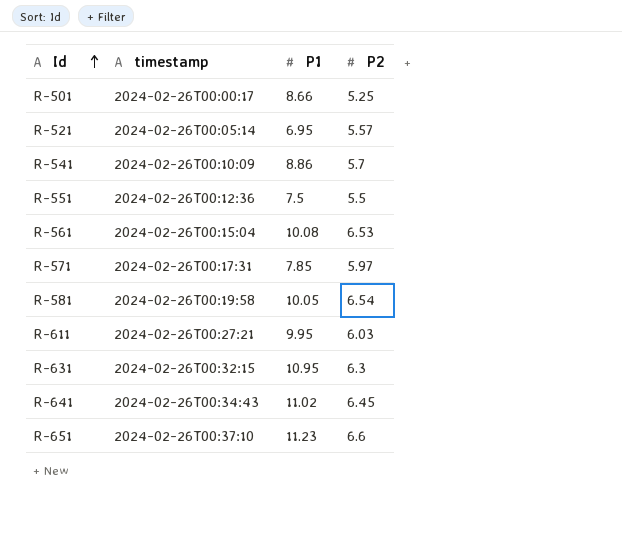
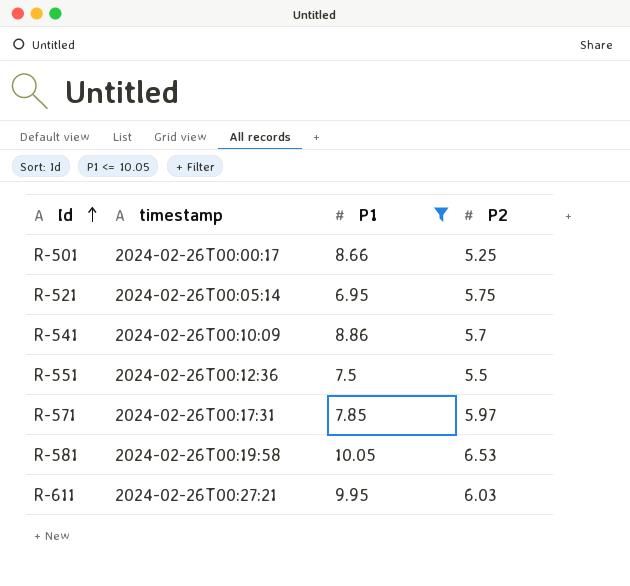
filter: none -> P1 <= 10.05
R-521 | P2: 5.57 -> 5.75
R-581 | P2: 6.54 -> 6.53

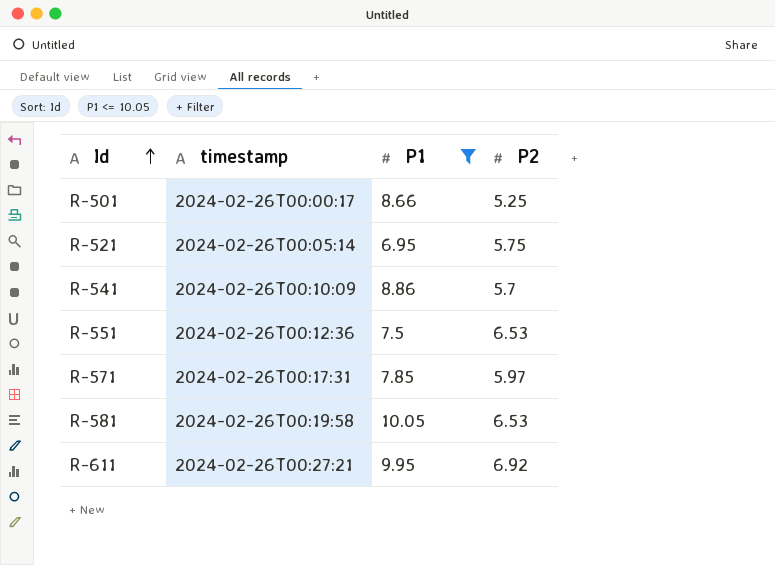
R-551 | P2: 5.5 -> 6.53
R-611 | P2: 6.03 -> 6.92

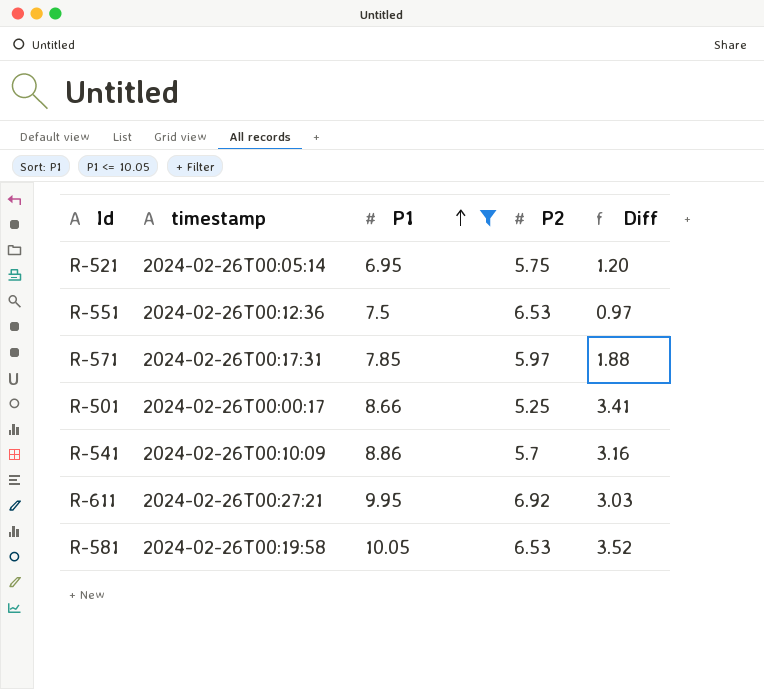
row order: Id ascending -> P1 ascending
column Diff | formula: none -> [P1] - [P2]

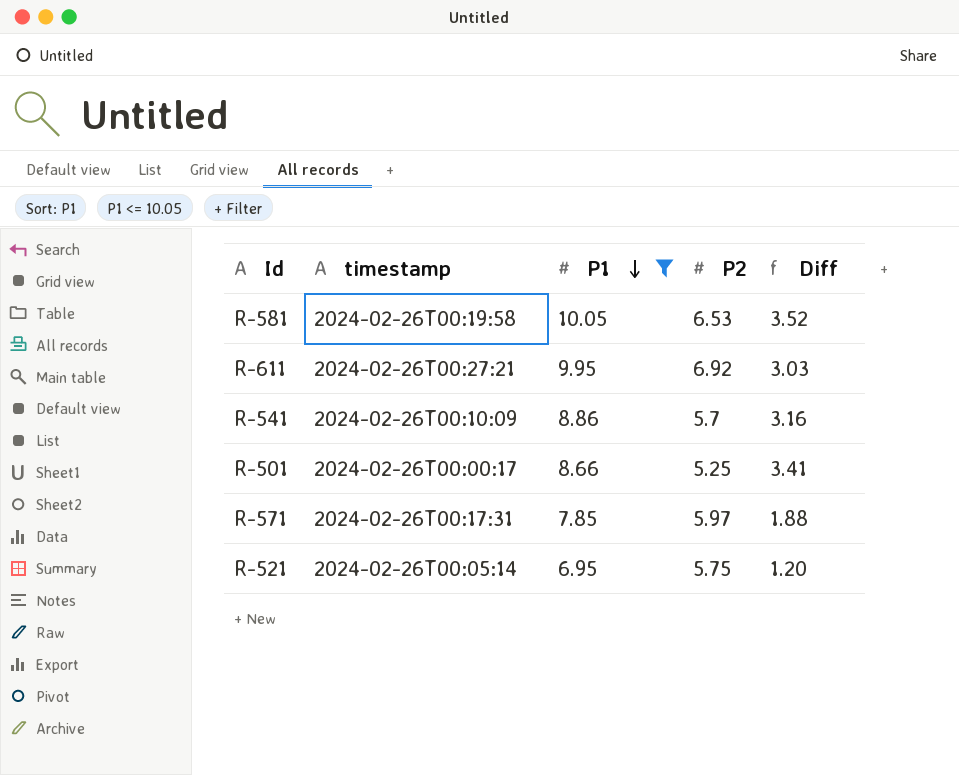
row order: P1 ascending -> P1 descending
row R-551: 2024-02-26T00:12:36 | 7.5 | 6.53 | 0.97 -> none

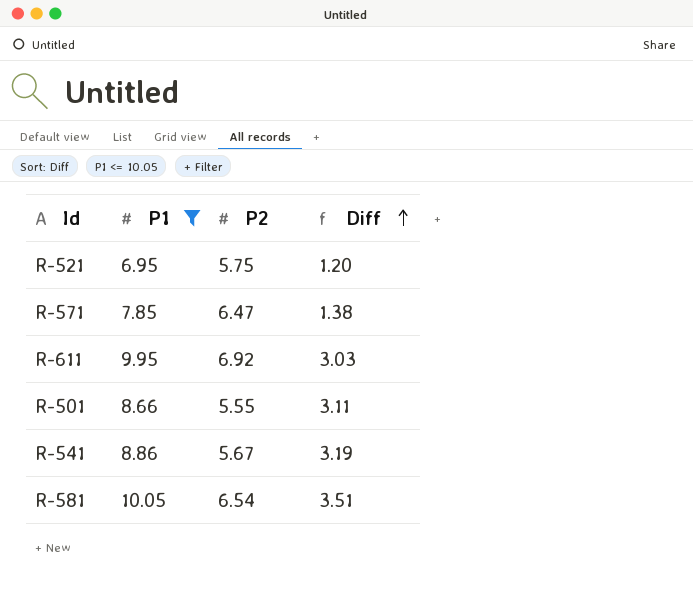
row order: P1 descending -> Diff ascending
column timestamp | position: 2 -> none
R-571 | P2: 5.97 -> 6.47
R-571 | Diff: 1.88 -> 1.38
R-501 | P2: 5.25 -> 5.55
R-501 | Diff: 3.41 -> 3.11
R-541 | P2: 5.7 -> 5.67
R-541 | Diff: 3.16 -> 3.19
R-581 | P2: 6.53 -> 6.54
R-581 | Diff: 3.52 -> 3.51

